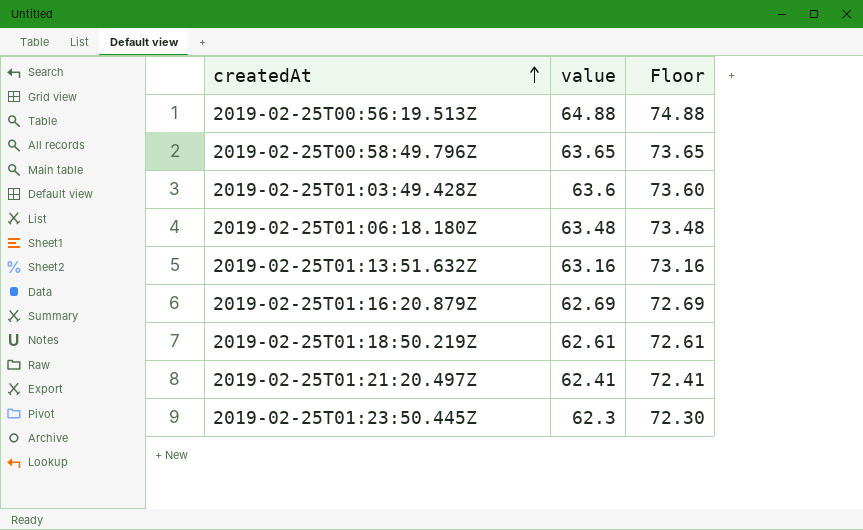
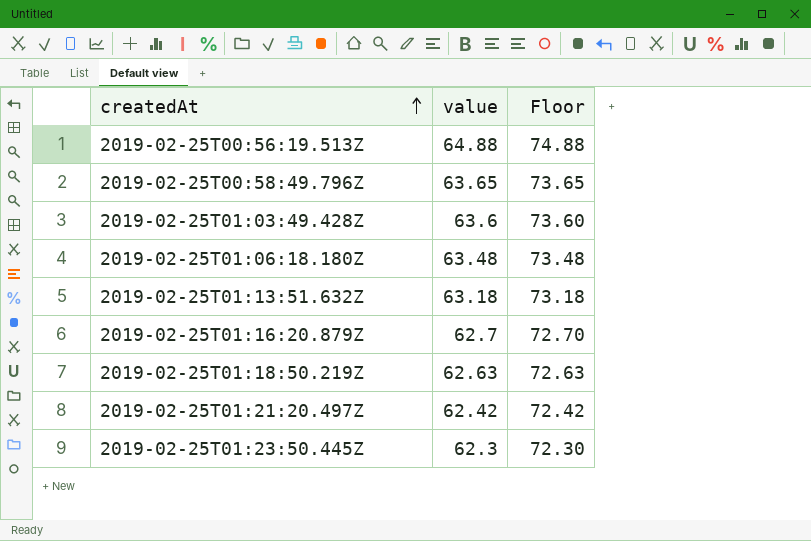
2019-02-25T01:13:51.632Z | value: 63.16 -> 63.18
2019-02-25T01:13:51.632Z | Floor: 73.16 -> 73.18
2019-02-25T01:16:20.879Z | value: 62.69 -> 62.7
2019-02-25T01:16:20.879Z | Floor: 72.69 -> 72.70
2019-02-25T01:18:50.219Z | value: 62.61 -> 62.63
2019-02-25T01:18:50.219Z | Floor: 72.61 -> 72.63
2019-02-25T01:21:20.497Z | value: 62.41 -> 62.42
2019-02-25T01:21:20.497Z | Floor: 72.41 -> 72.42

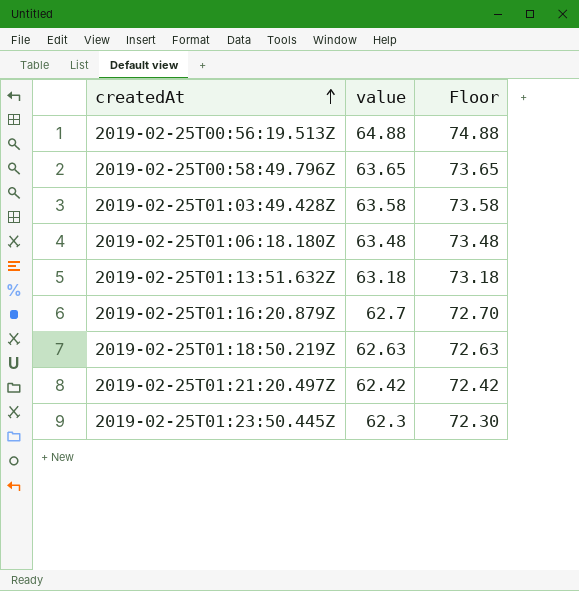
2019-02-25T01:03:49.428Z | value: 63.6 -> 63.58
2019-02-25T01:03:49.428Z | Floor: 73.60 -> 73.58

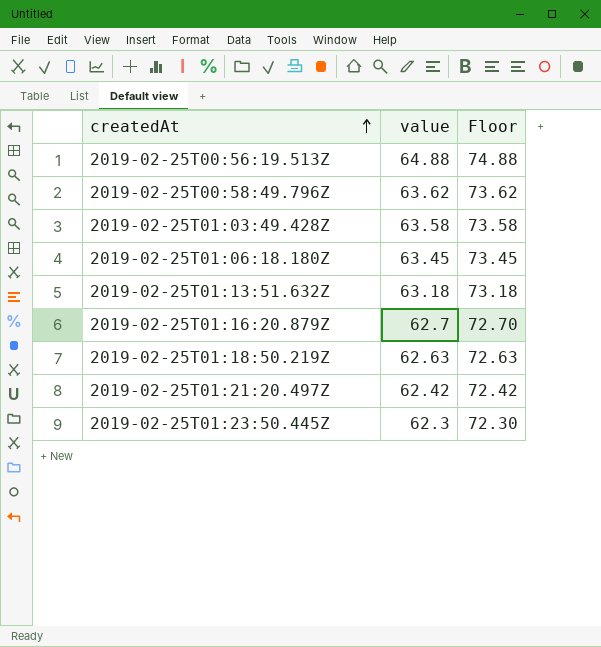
2019-02-25T00:58:49.796Z | value: 63.65 -> 63.62
2019-02-25T00:58:49.796Z | Floor: 73.65 -> 73.62
2019-02-25T01:06:18.180Z | value: 63.48 -> 63.45
2019-02-25T01:06:18.180Z | Floor: 73.48 -> 73.45

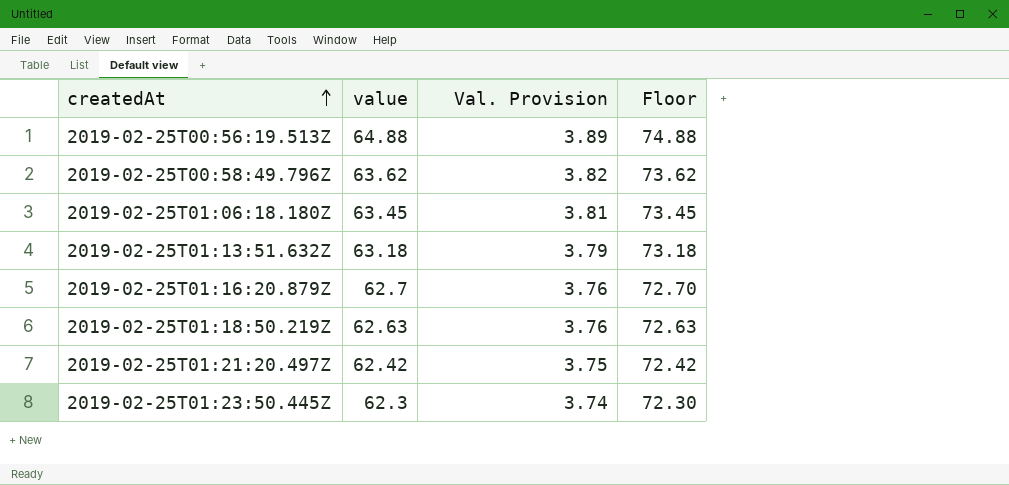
column Val. Provision | formula: none -> [value] * 0.06
row 2019-02-25T01:03:49.428Z: 63.58 | 73.58 -> none

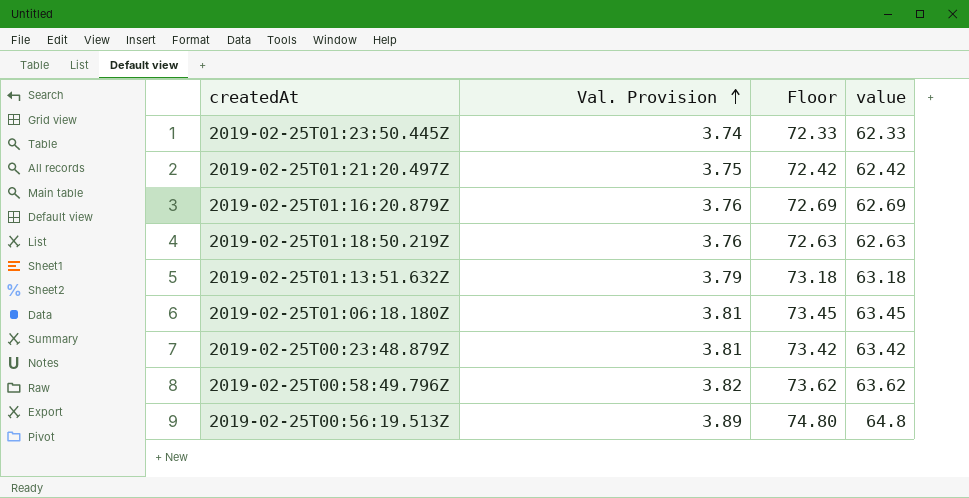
row order: createdAt ascending -> Val. Provision ascending
column value | position: 2 -> 4
2019-02-25T01:23:50.445Z | Floor: 72.30 -> 72.33
2019-02-25T01:23:50.445Z | value: 62.3 -> 62.33
2019-02-25T01:16:20.879Z | Floor: 72.70 -> 72.69
2019-02-25T01:16:20.879Z | value: 62.7 -> 62.69
row 2019-02-25T00:23:48.879Z: none -> 3.81 | 73.42 | 63.42
2019-02-25T00:56:19.513Z | Floor: 74.88 -> 74.80
2019-02-25T00:56:19.513Z | value: 64.88 -> 64.8

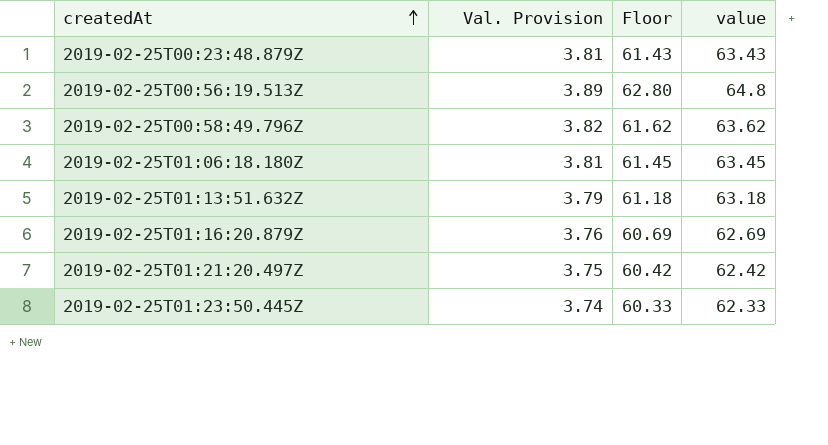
row order: Val. Provision ascending -> createdAt ascending
column Floor | formula: [value] + 10 -> [value] - 2
row 2019-02-25T01:18:50.219Z: 3.76 | 72.63 | 62.63 -> none
2019-02-25T00:23:48.879Z | value: 63.42 -> 63.43

